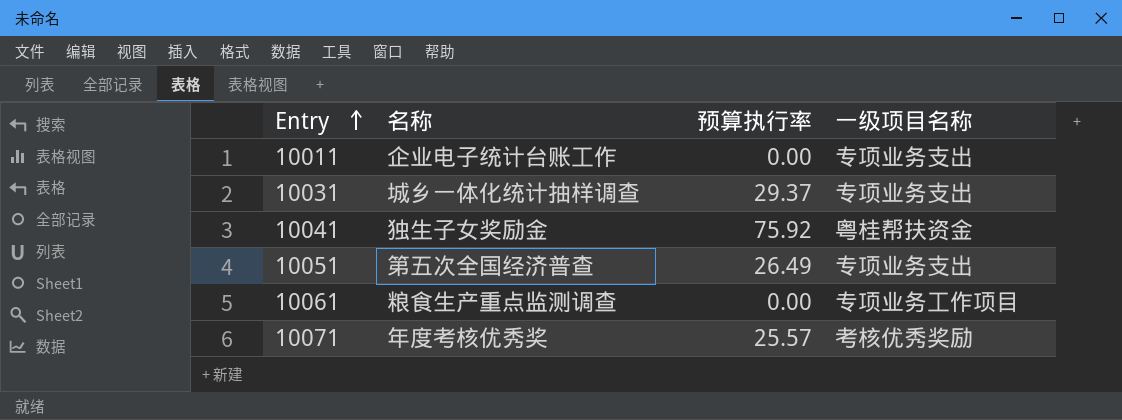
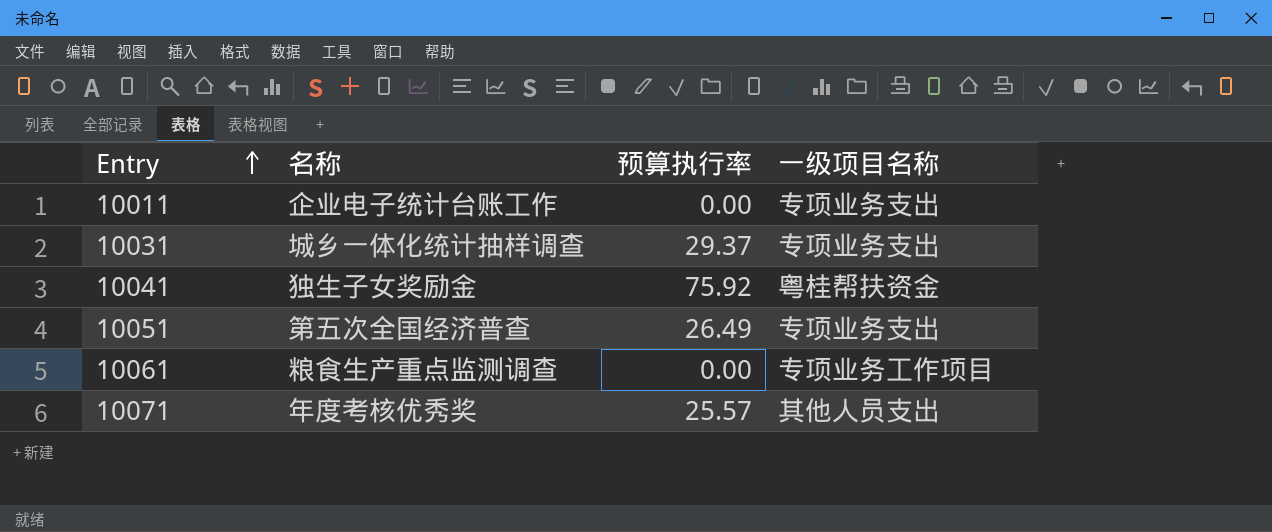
10071 | 一级项目名称: 考核优秀奖励 -> 其他人员支出

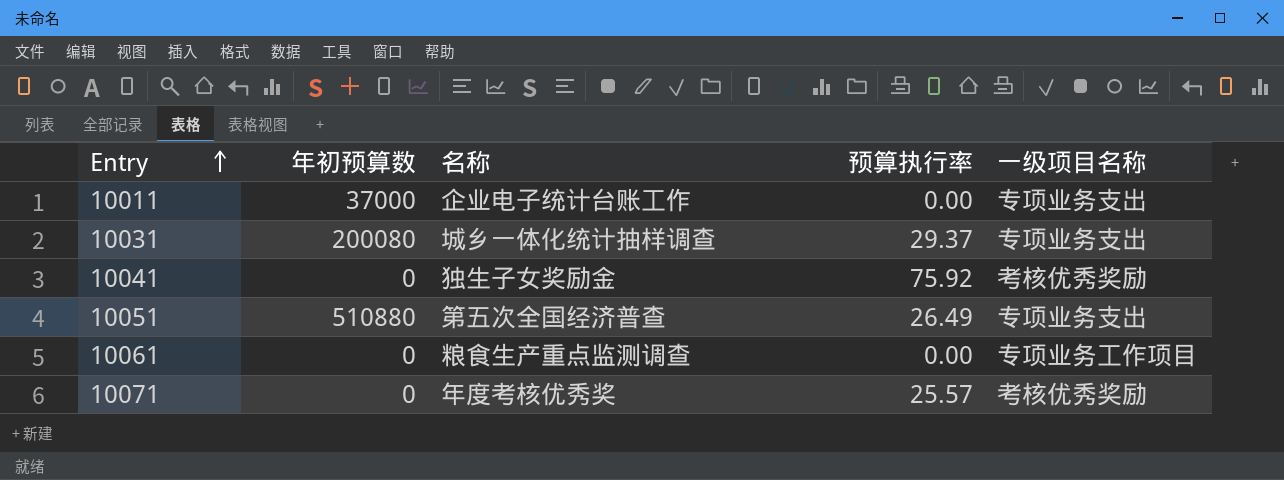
column 年初预算数 | position: none -> 2
10041 | 一级项目名称: 粤桂帮扶资金 -> 考核优秀奖励
10071 | 一级项目名称: 其他人员支出 -> 考核优秀奖励

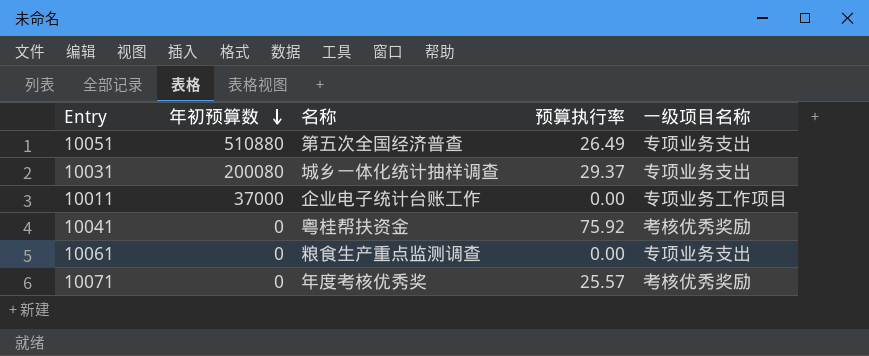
row order: Entry ascending -> 年初预算数 descending
10011 | 一级项目名称: 专项业务支出 -> 专项业务工作项目
10041 | 名称: 独生子女奖励金 -> 粤桂帮扶资金
10061 | 一级项目名称: 专项业务工作项目 -> 专项业务支出

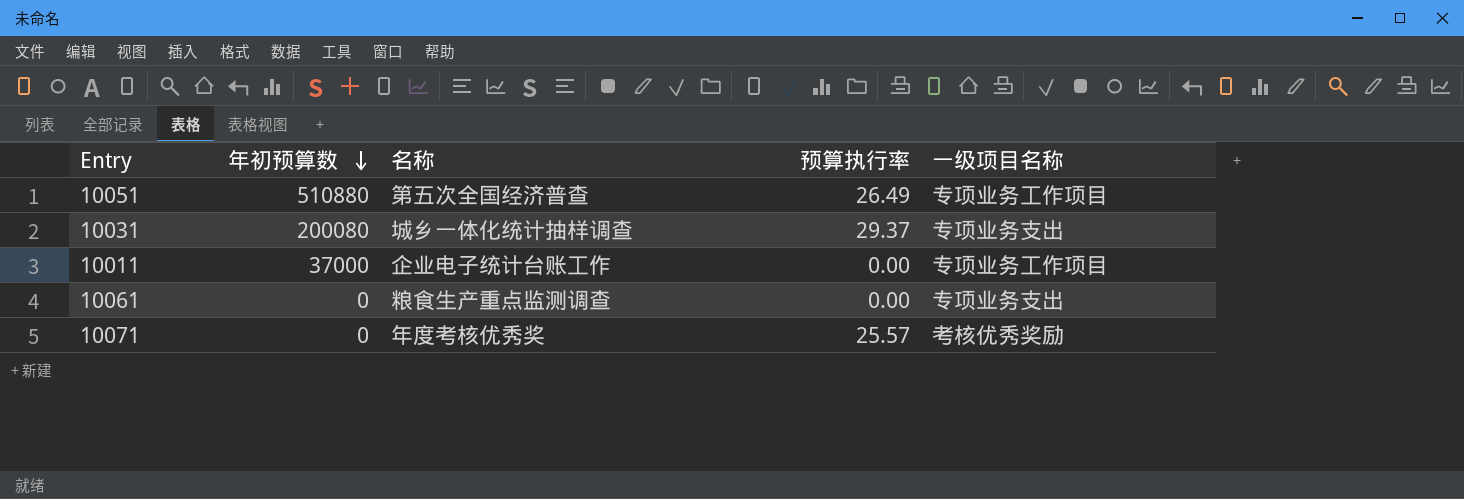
row 10041: 0 | 粤桂帮扶资金 | 75.92 | 考核优秀奖励 -> none
10051 | 一级项目名称: 专项业务支出 -> 专项业务工作项目

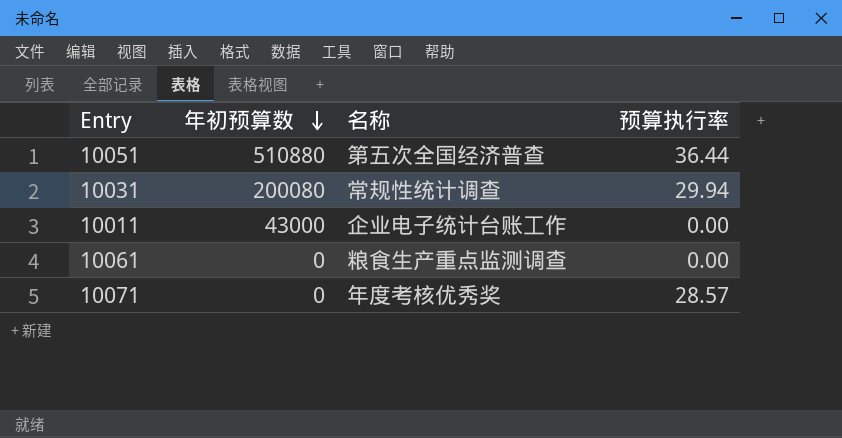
column 一级项目名称 | position: 5 -> none
10051 | 预算执行率: 26.49 -> 36.44
10031 | 名称: 城乡一体化统计抽样调查 -> 常规性统计调查
10031 | 预算执行率: 29.37 -> 29.94
10011 | 年初预算数: 37000 -> 43000
10071 | 预算执行率: 25.57 -> 28.57

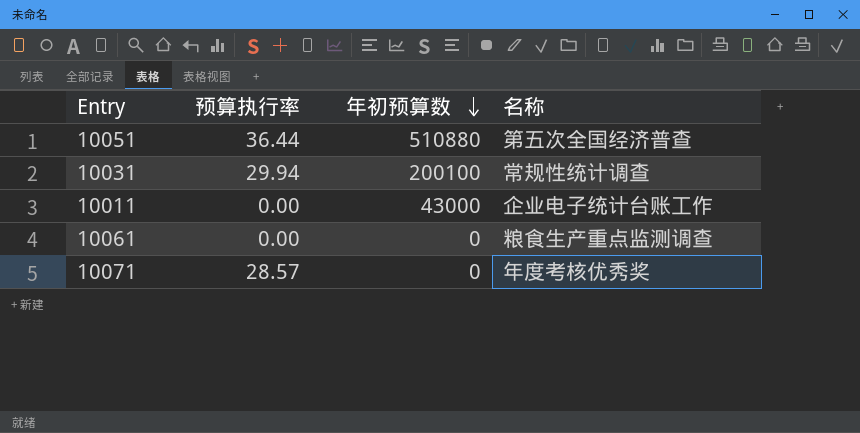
column 预算执行率 | position: 4 -> 2
10031 | 年初预算数: 200080 -> 200100

